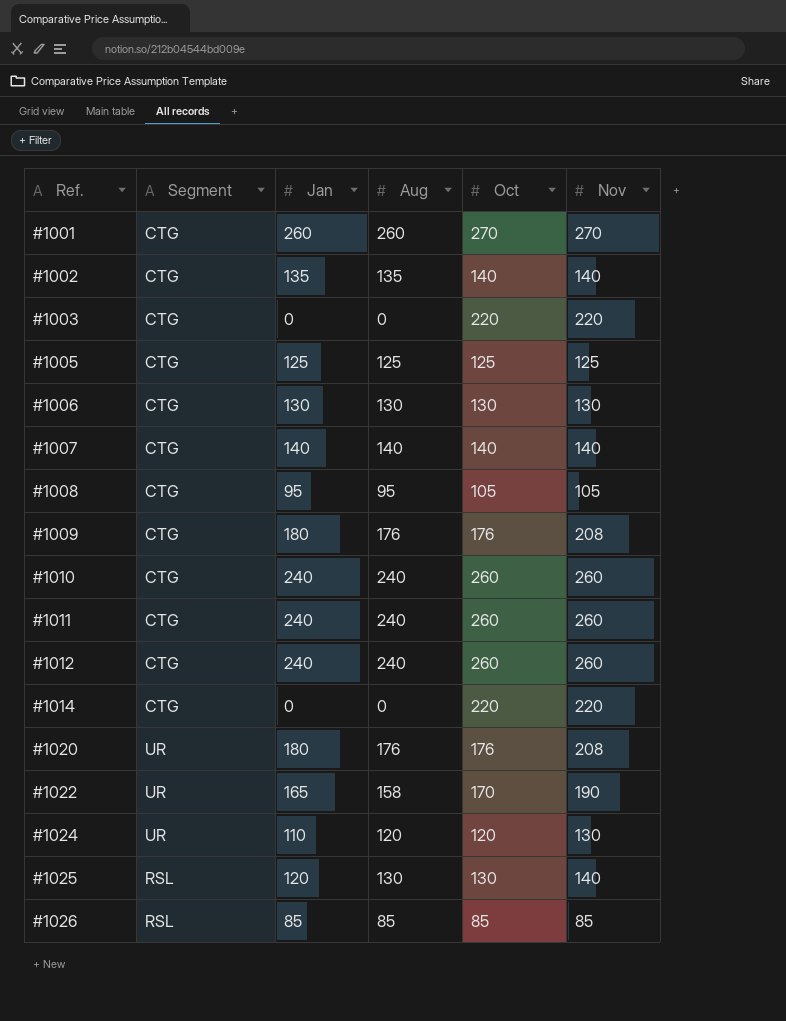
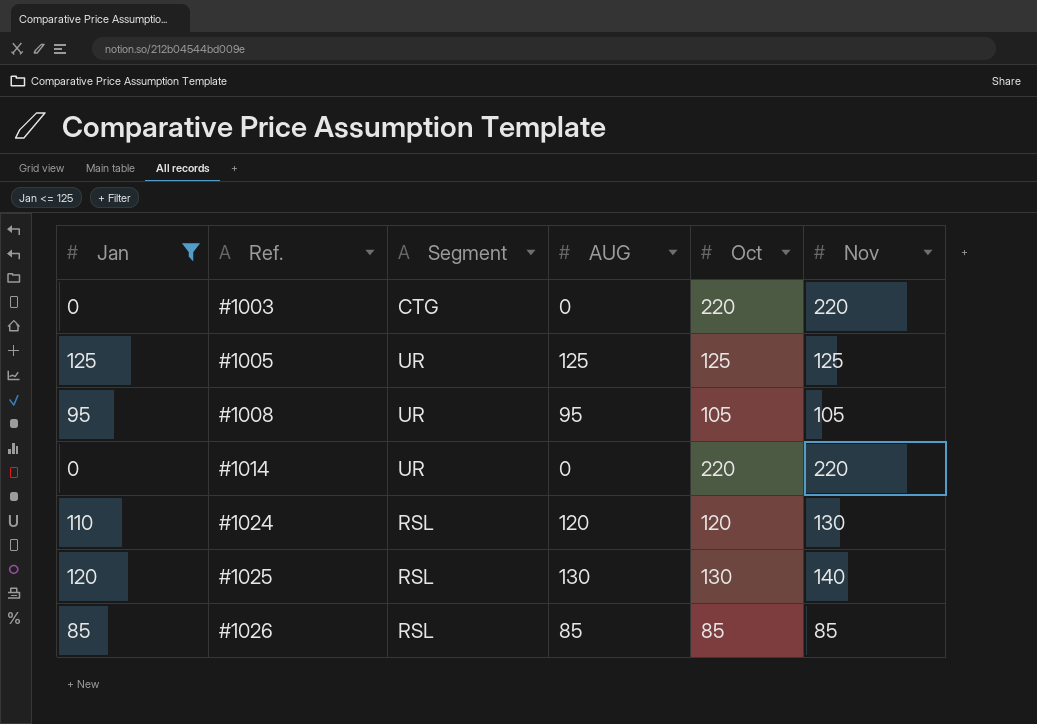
filter: none -> Jan <= 125
column Jan | position: 3 -> 1
column name: Aug -> AUG
#1005 | Segment: CTG -> UR
#1008 | Segment: CTG -> UR
#1014 | Segment: CTG -> UR
#1024 | Segment: UR -> RSL

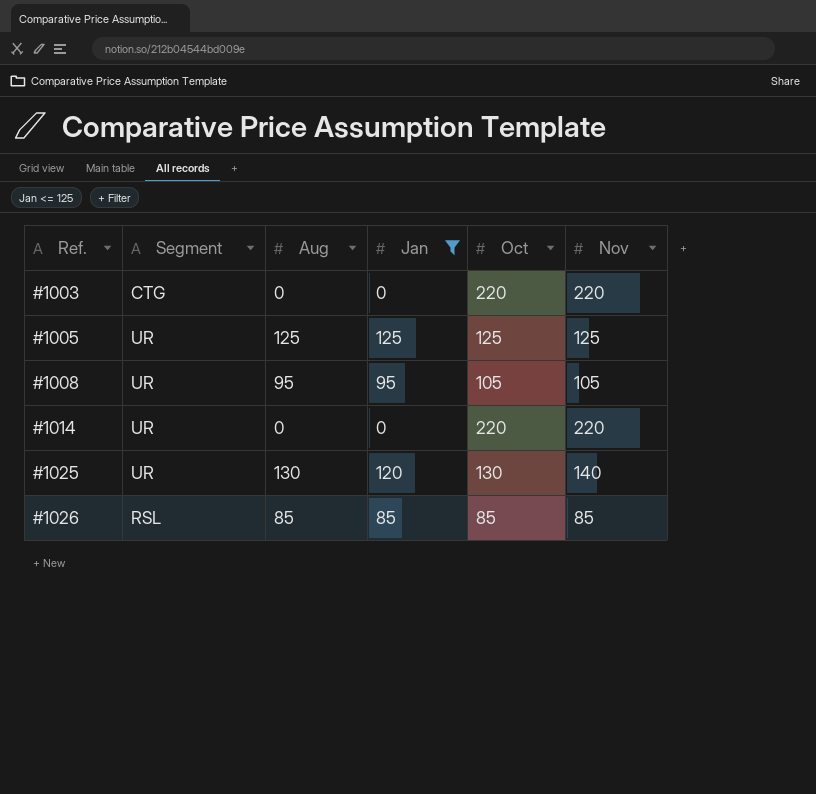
column name: AUG -> Aug
column Jan | position: 1 -> 4
row #1024: 110 | RSL | 120 | 120 | 130 -> none
#1025 | Segment: RSL -> UR

